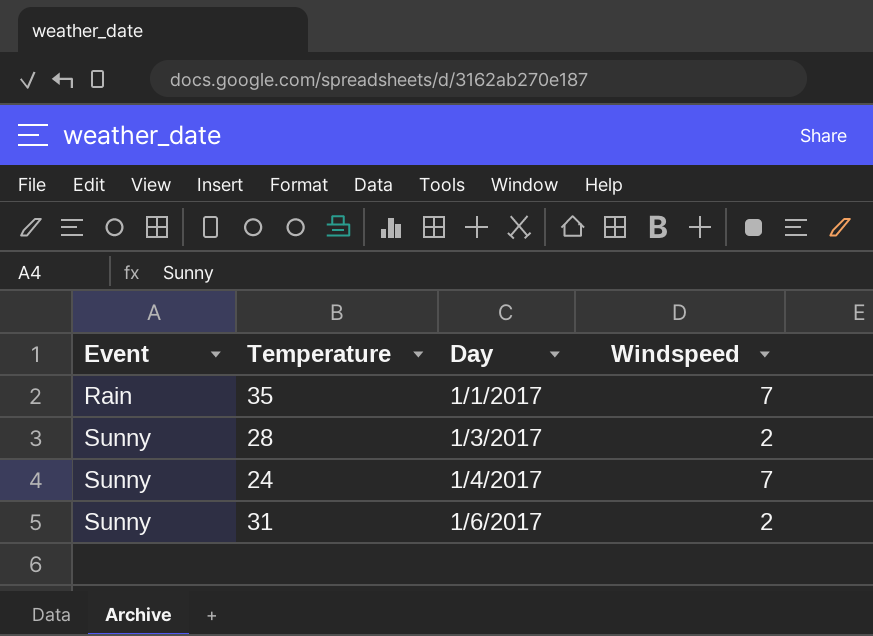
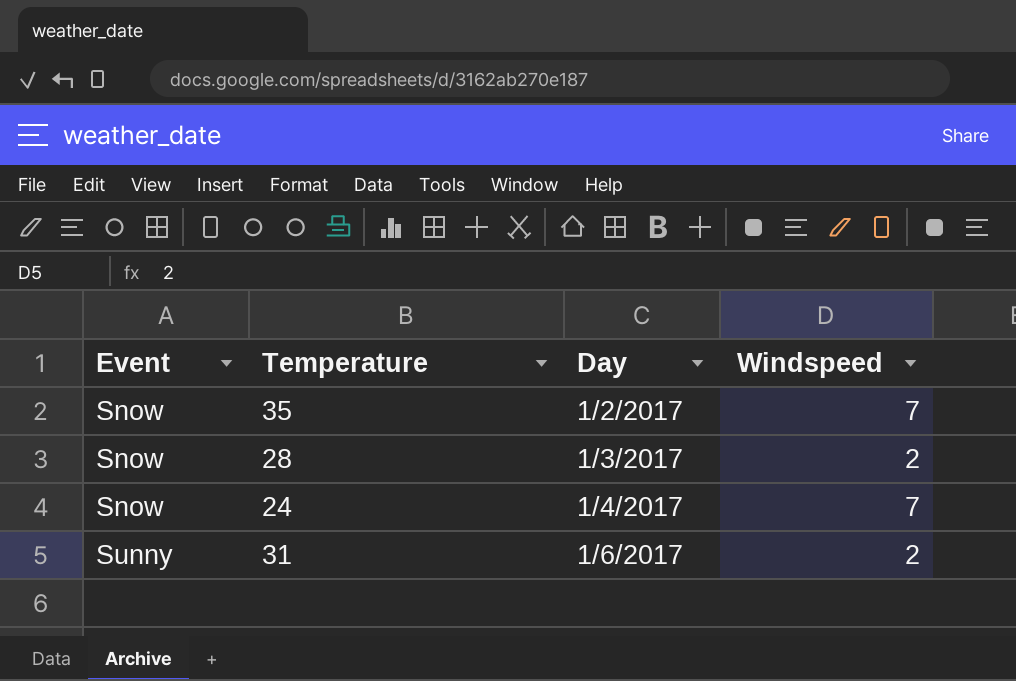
35 | Event: Rain -> Snow
35 | Day: 1/1/2017 -> 1/2/2017
28 | Event: Sunny -> Snow
24 | Event: Sunny -> Snow

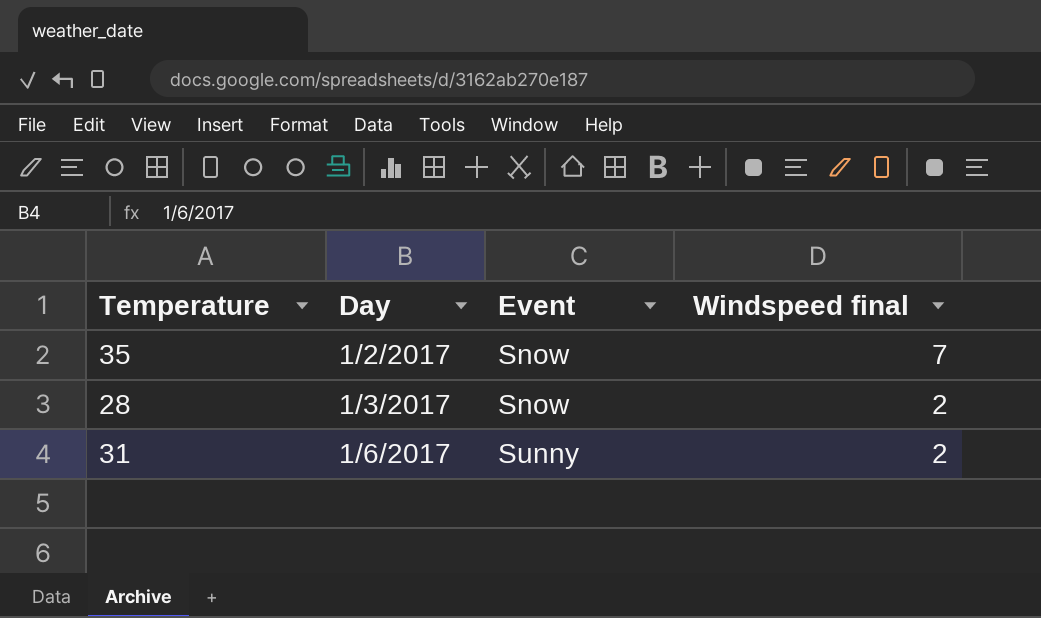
column Event | position: 1 -> 3
column name: Windspeed -> Windspeed final
row 24: Snow | 1/4/2017 | 7 -> none

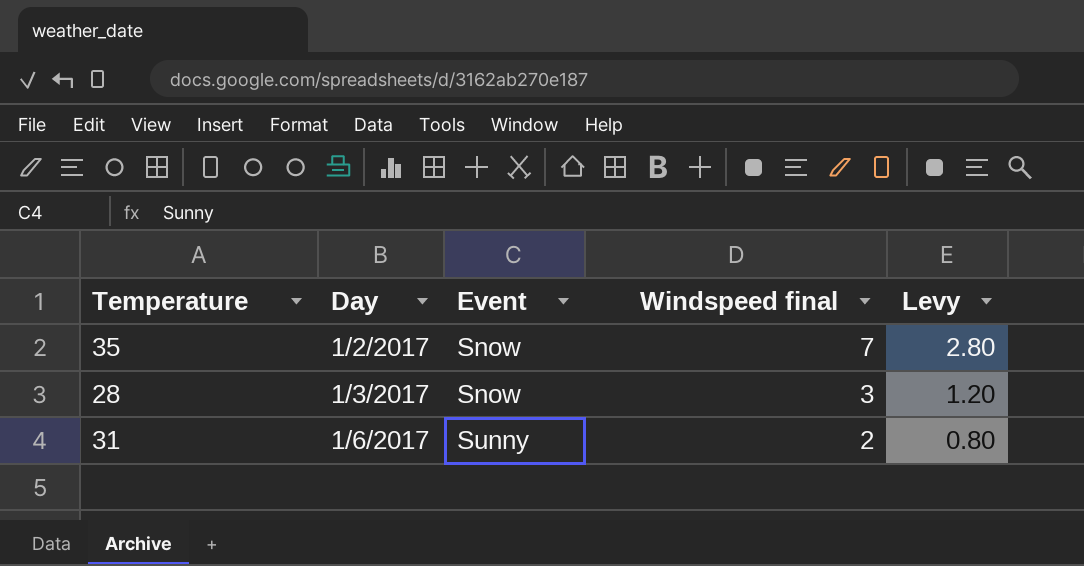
column Levy | formula: none -> [Windspeed final] * 0.4
28 | Windspeed final: 2 -> 3

